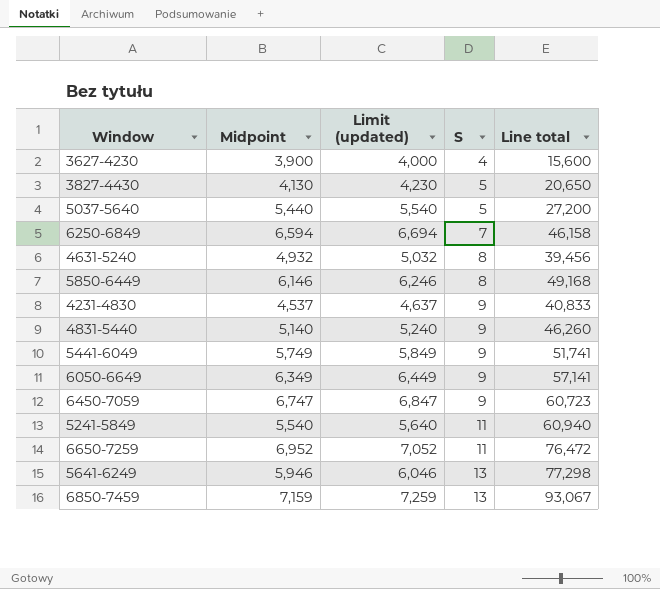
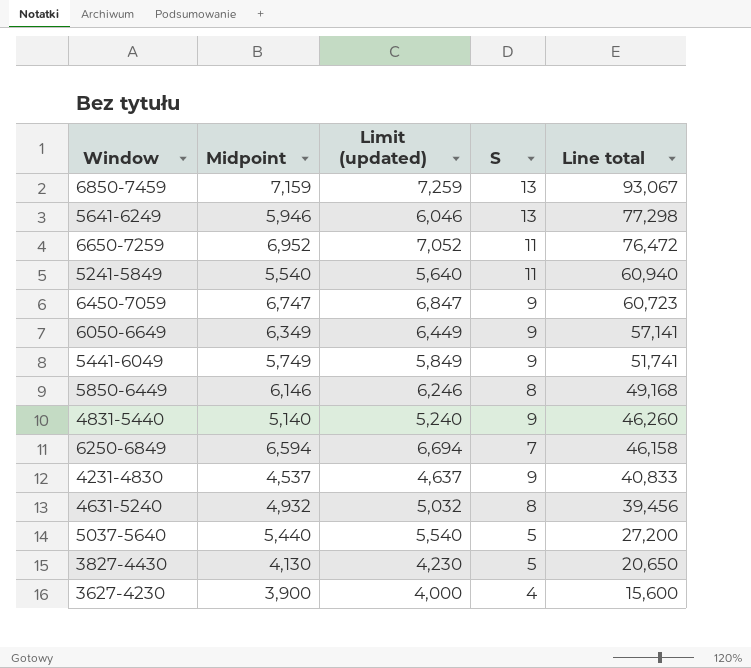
row order: S ascending -> Line total descending

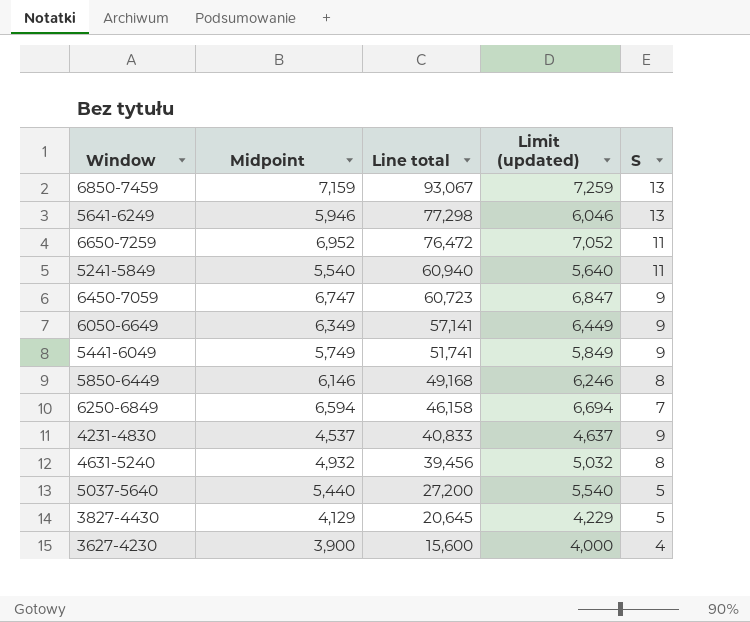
column Line total | position: 5 -> 3
row 4831-5440: 5,140 | 5,240 | 9 | 46,260 -> none
3827-4430 | Midpoint: 4,130 -> 4,129
3827-4430 | Line total: 20,650 -> 20,645
3827-4430 | Limit (updated): 4,230 -> 4,229

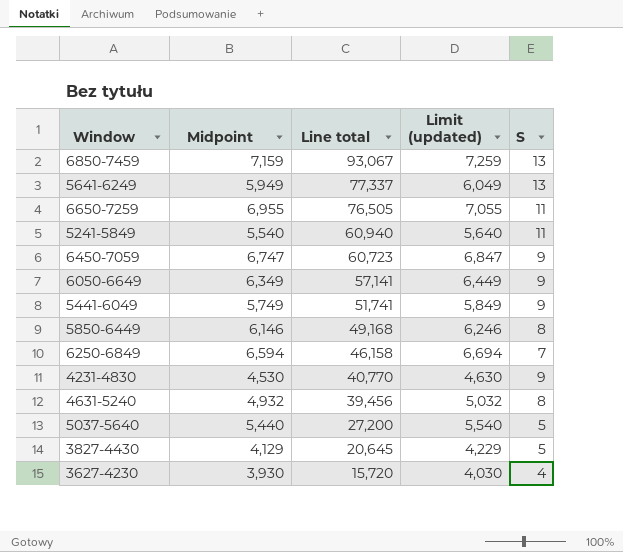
5641-6249 | Midpoint: 5,946 -> 5,949
5641-6249 | Line total: 77,298 -> 77,337
5641-6249 | Limit (updated): 6,046 -> 6,049
6650-7259 | Midpoint: 6,952 -> 6,955
6650-7259 | Line total: 76,472 -> 76,505
6650-7259 | Limit (updated): 7,052 -> 7,055
4231-4830 | Midpoint: 4,537 -> 4,530
4231-4830 | Line total: 40,833 -> 40,770
4231-4830 | Limit (updated): 4,637 -> 4,630
3627-4230 | Midpoint: 3,900 -> 3,930
3627-4230 | Line total: 15,600 -> 15,720
3627-4230 | Limit (updated): 4,000 -> 4,030

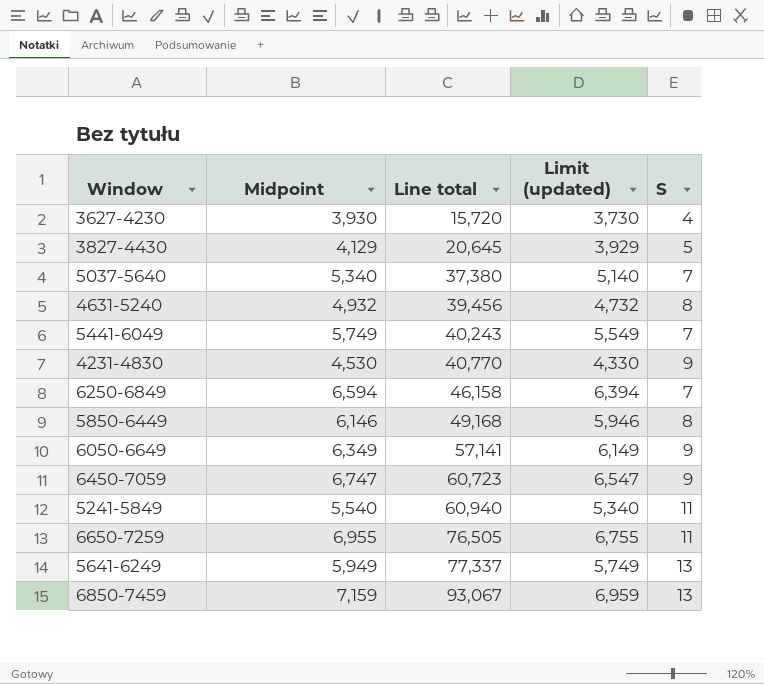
row order: Line total descending -> Line total ascending
column Limit (updated) | formula: [Midpoint] + 100 -> [Midpoint] - 200
5037-5640 | Midpoint: 5,440 -> 5,340
5037-5640 | Line total: 27,200 -> 37,380
5037-5640 | S: 5 -> 7
5441-6049 | Line total: 51,741 -> 40,243
5441-6049 | S: 9 -> 7

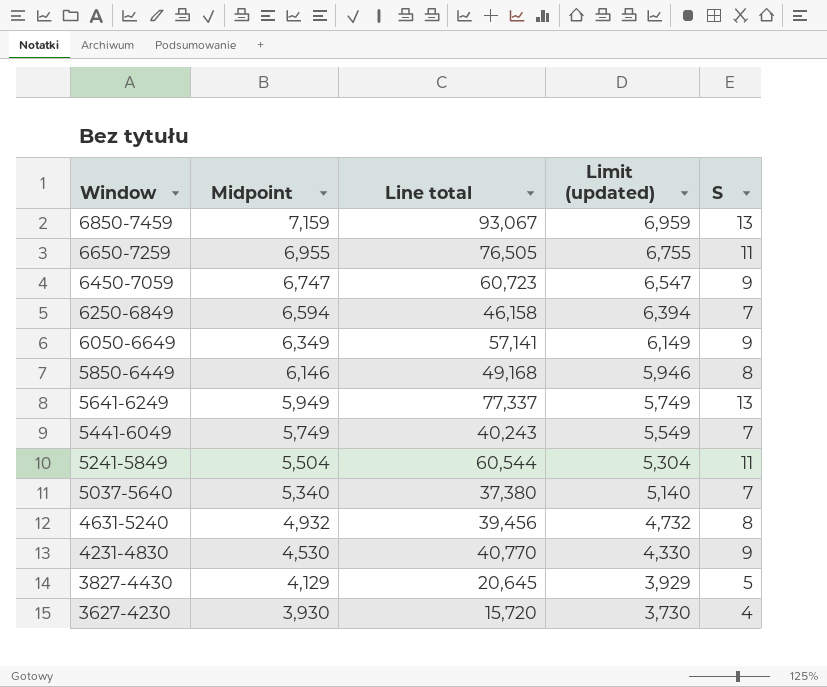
row order: Line total ascending -> Window descending
5241-5849 | Midpoint: 5,540 -> 5,504
5241-5849 | Line total: 60,940 -> 60,544
5241-5849 | Limit (updated): 5,340 -> 5,304

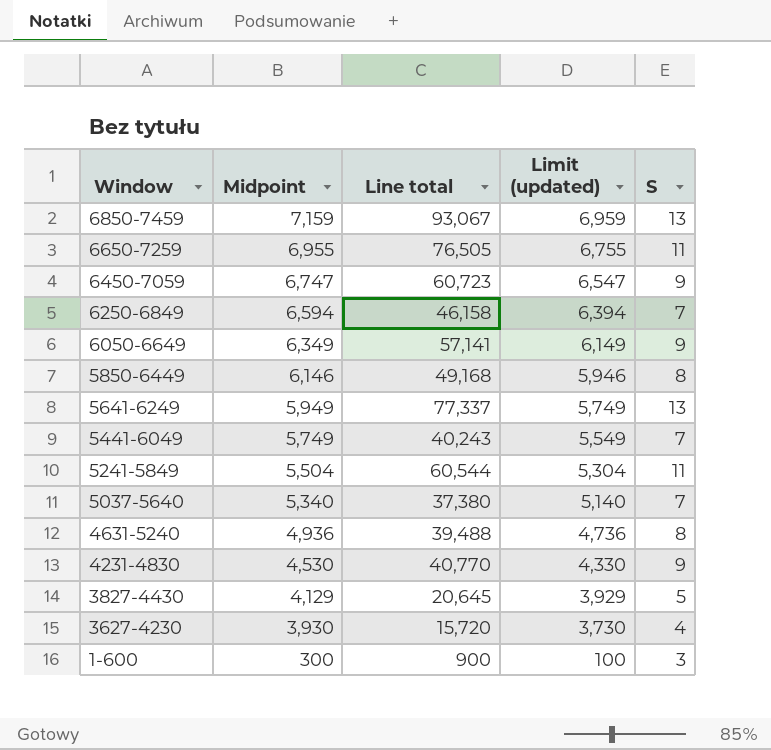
4631-5240 | Midpoint: 4,932 -> 4,936
4631-5240 | Line total: 39,456 -> 39,488
4631-5240 | Limit (updated): 4,732 -> 4,736
row 1-600: none -> 300 | 900 | 100 | 3

